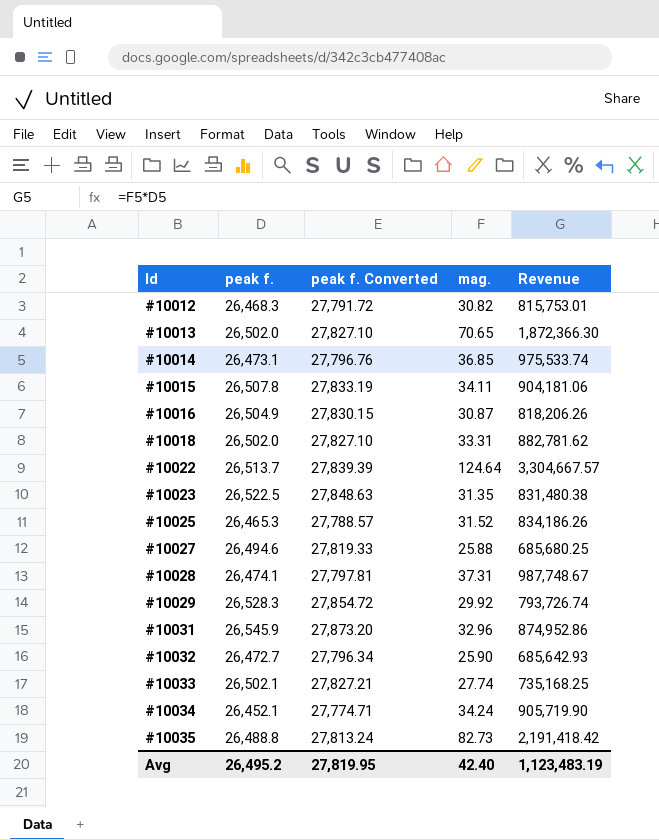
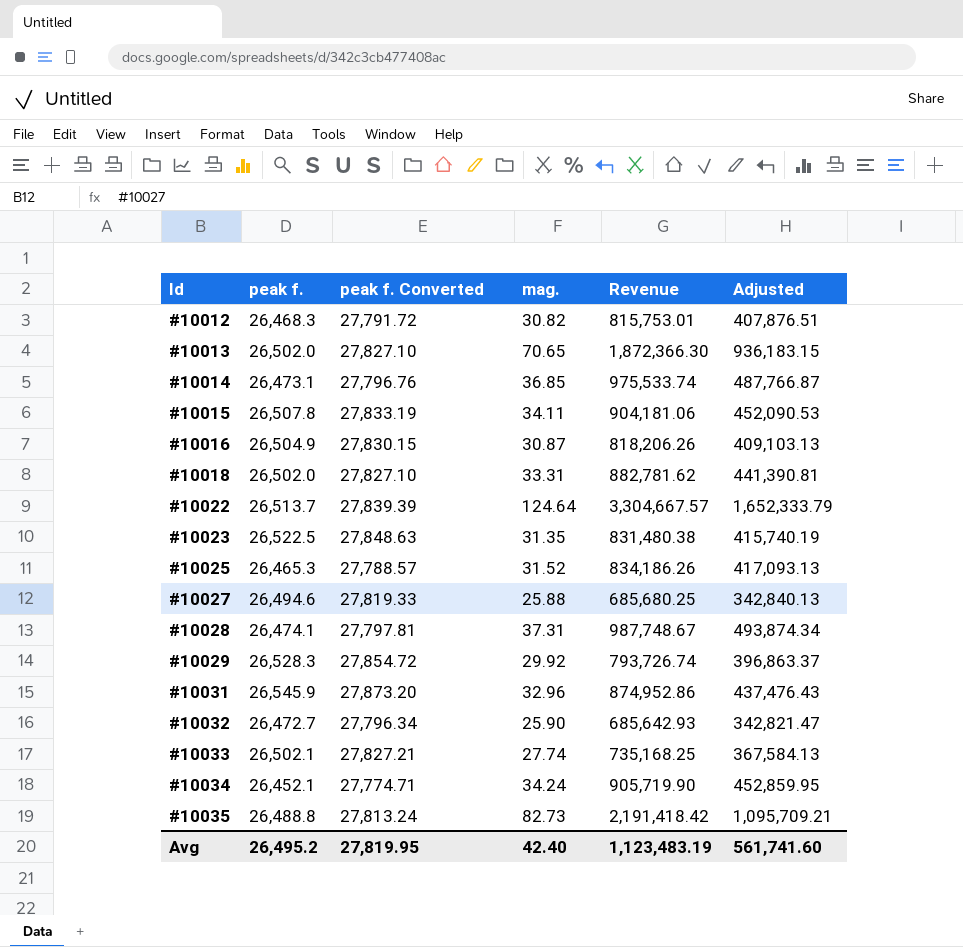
column Adjusted | formula: none -> [Revenue] * 0.5

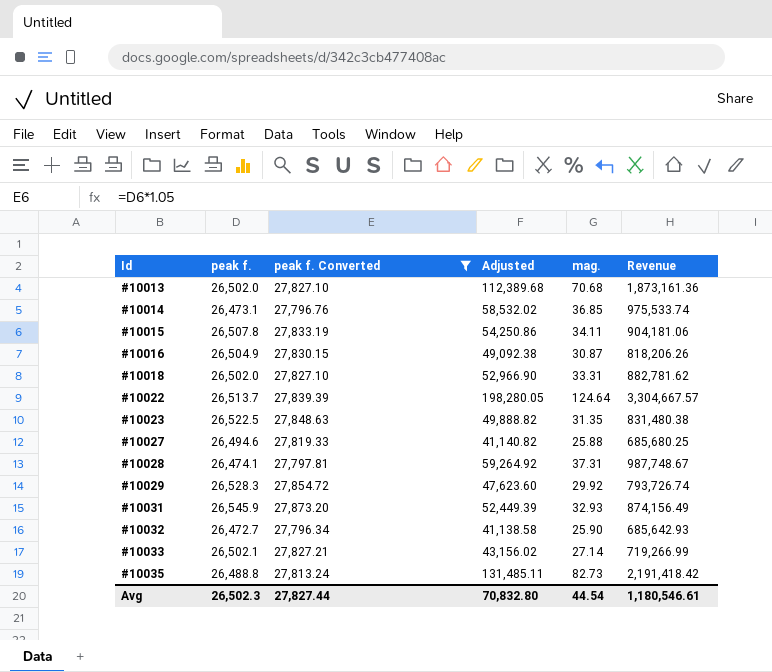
filter: none -> peak f. Converted >= 27,796.34
column Adjusted | formula: [Revenue] * 0.5 -> [Revenue] * 0.06
column Adjusted | position: 6 -> 4
#10013 | mag.: 70.65 -> 70.68
#10013 | Revenue: 1,872,366.30 -> 1,873,161.36
#10031 | mag.: 32.96 -> 32.93
#10031 | Revenue: 874,952.86 -> 874,156.49
#10033 | mag.: 27.74 -> 27.14
#10033 | Revenue: 735,168.25 -> 719,266.99
Avg | peak f.: 26,495.2 -> 26,502.3
Avg | peak f. Converted: 27,819.95 -> 27,827.44
Avg | Adjusted: 561,741.60 -> 70,832.80
Avg | mag.: 42.40 -> 44.54
Avg | Revenue: 1,123,483.19 -> 1,180,546.61

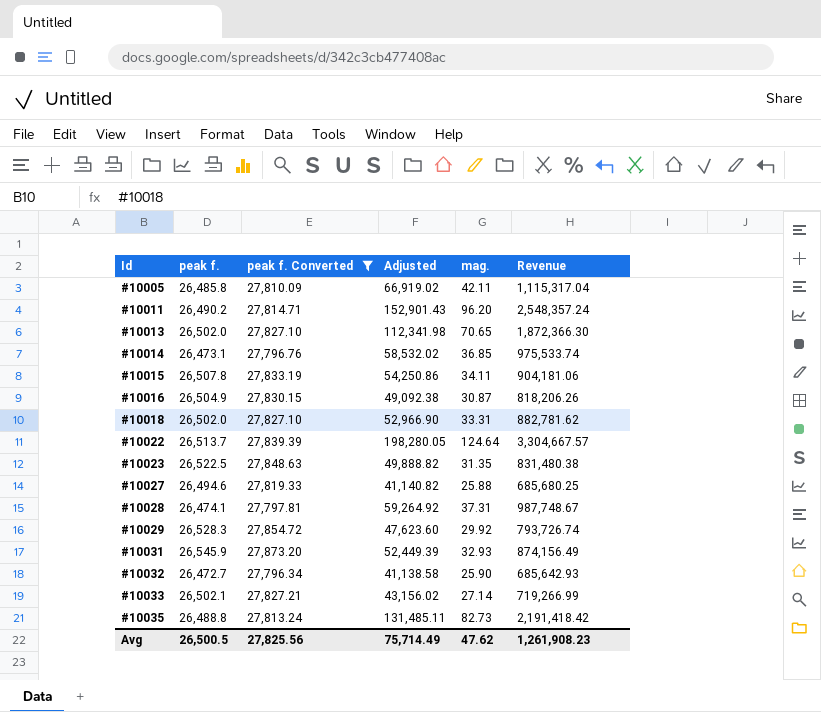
row #10005: none -> 26,485.8 | 27,810.09 | 66,919.02 | 42.11 | 1,115,317.04
row #10011: none -> 26,490.2 | 27,814.71 | 152,901.43 | 96.20 | 2,548,357.24
#10013 | Adjusted: 112,389.68 -> 112,341.98
#10013 | mag.: 70.68 -> 70.65
#10013 | Revenue: 1,873,161.36 -> 1,872,366.30
Avg | peak f.: 26,502.3 -> 26,500.5
Avg | peak f. Converted: 27,827.44 -> 27,825.56
Avg | Adjusted: 70,832.80 -> 75,714.49
Avg | mag.: 44.54 -> 47.62
Avg | Revenue: 1,180,546.61 -> 1,261,908.23

